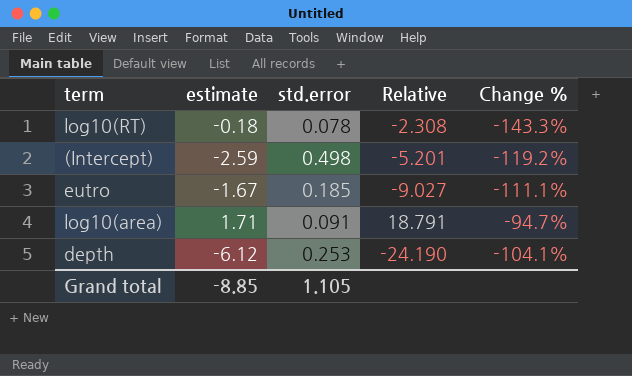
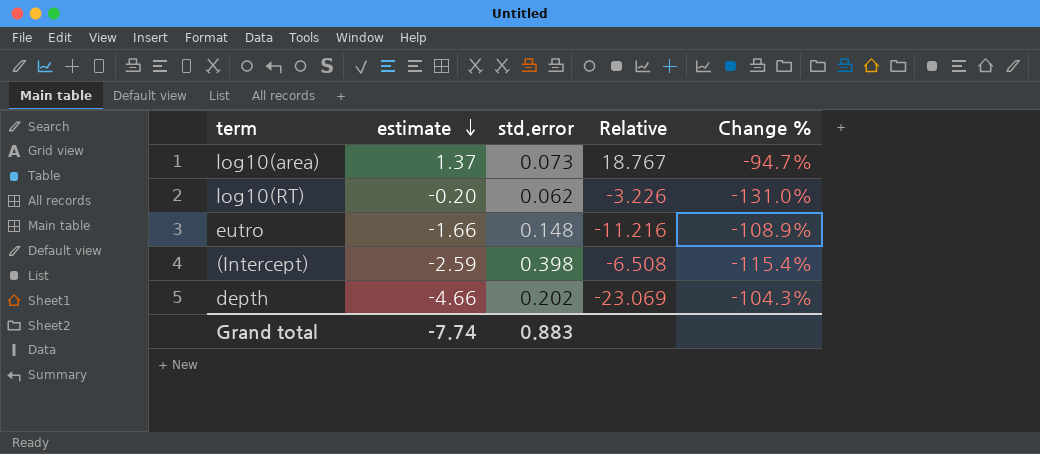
row order: none -> estimate descending
log10(area) | estimate: 1.71 -> 1.37
log10(area) | std.error: 0.091 -> 0.073
log10(area) | Relative: 18.791 -> 18.767
log10(RT) | estimate: -0.18 -> -0.20
log10(RT) | std.error: 0.078 -> 0.062
log10(RT) | Relative: -2.308 -> -3.226
log10(RT) | Change %: -143.3% -> -131.0%
eutro | estimate: -1.67 -> -1.66
eutro | std.error: 0.185 -> 0.148
eutro | Relative: -9.027 -> -11.216
eutro | Change %: -111.1% -> -108.9%
(Intercept) | std.error: 0.498 -> 0.398
(Intercept) | Relative: -5.201 -> -6.508
(Intercept) | Change %: -119.2% -> -115.4%
depth | estimate: -6.12 -> -4.66
depth | std.error: 0.253 -> 0.202
depth | Relative: -24.190 -> -23.069
depth | Change %: -104.1% -> -104.3%
Grand total | estimate: -8.85 -> -7.74
Grand total | std.error: 1.105 -> 0.883

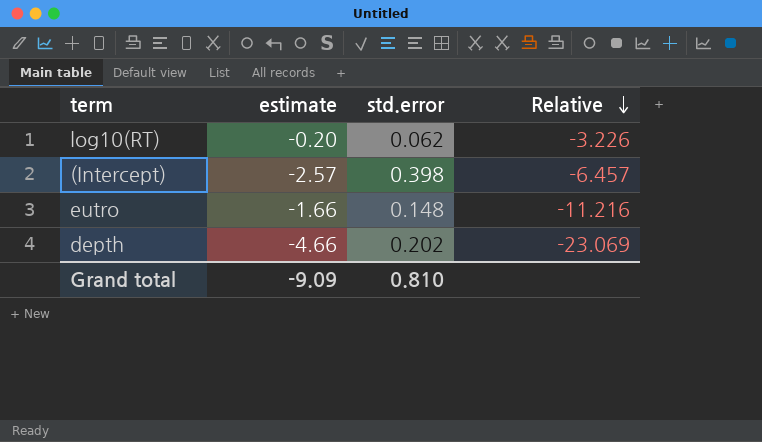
row order: estimate descending -> Relative descending
column Change % | formula: ([std.error] - [estimate]) / [estimate] -> none
row log10(area): 1.37 | 0.073 | 18.767 | -94.7% -> none
(Intercept) | estimate: -2.59 -> -2.57
(Intercept) | Relative: -6.508 -> -6.457
Grand total | estimate: -7.74 -> -9.09
Grand total | std.error: 0.883 -> 0.810

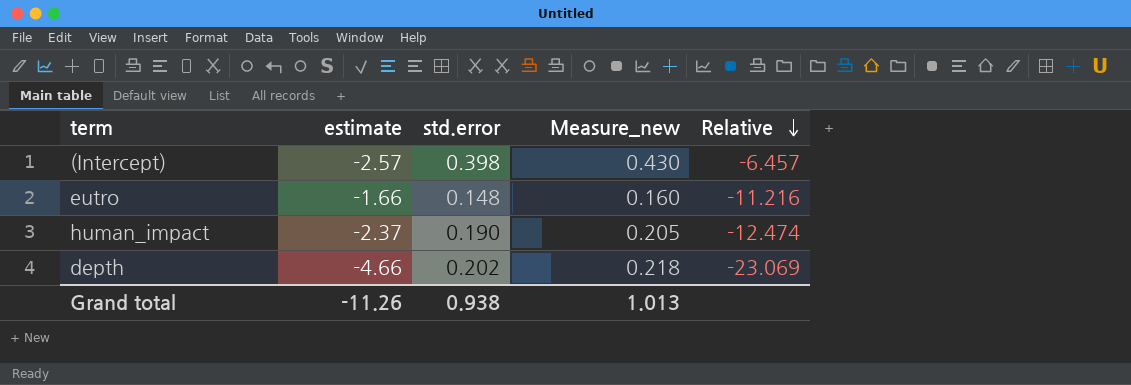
column Measure_new | formula: none -> [std.error] * 1.08
row log10(RT): -0.20 | 0.062 | -3.226 -> none
row human_impact: none -> -2.37 | 0.190 | 0.205 | -12.474
Grand total | estimate: -9.09 -> -11.26
Grand total | std.error: 0.810 -> 0.938

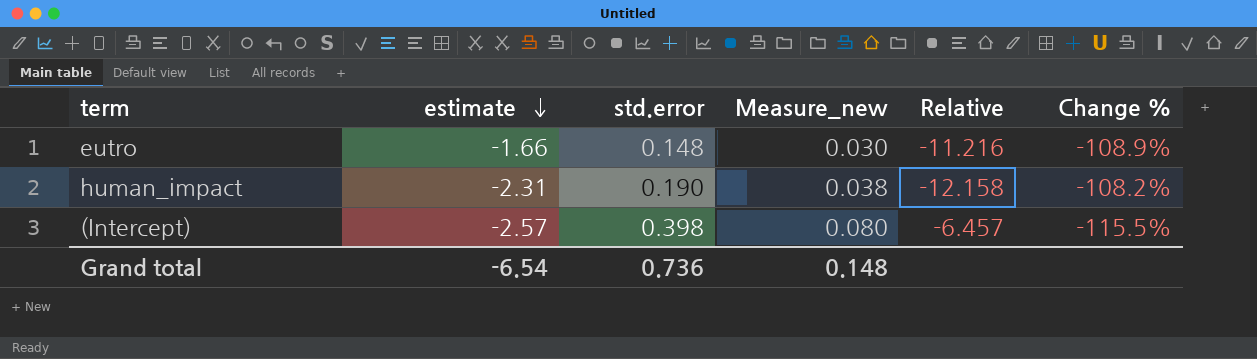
row order: Relative descending -> estimate descending
column Measure_new | formula: [std.error] * 1.08 -> [std.error] * 0.2
column Change % | formula: none -> ([std.error] - [estimate]) / [estimate]
row depth: -4.66 | 0.202 | 0.218 | -23.069 -> none
human_impact | estimate: -2.37 -> -2.31
human_impact | Relative: -12.474 -> -12.158
Grand total | estimate: -11.26 -> -6.54
Grand total | std.error: 0.938 -> 0.736
Grand total | Measure_new: 1.013 -> 0.148

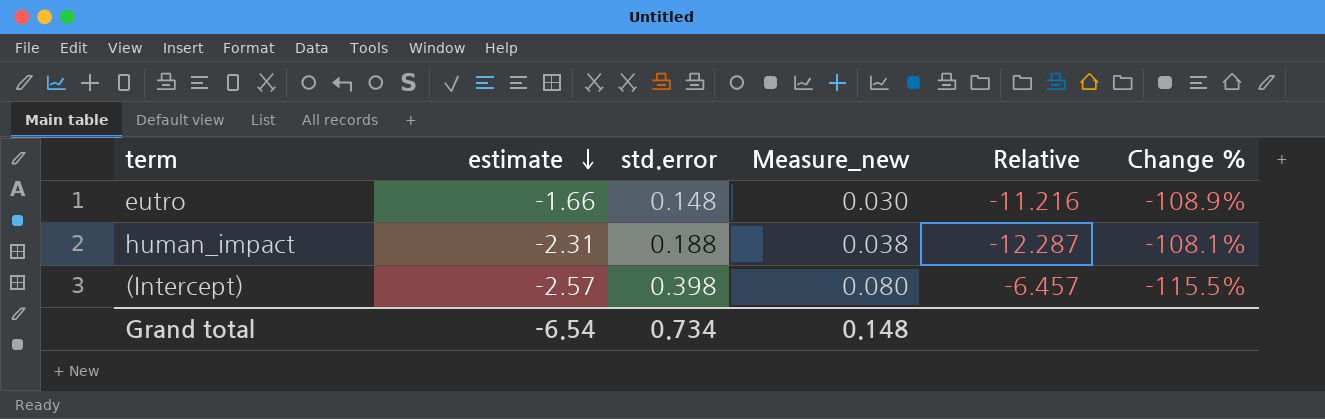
human_impact | std.error: 0.190 -> 0.188
human_impact | Relative: -12.158 -> -12.287
human_impact | Change %: -108.2% -> -108.1%
Grand total | std.error: 0.736 -> 0.734

